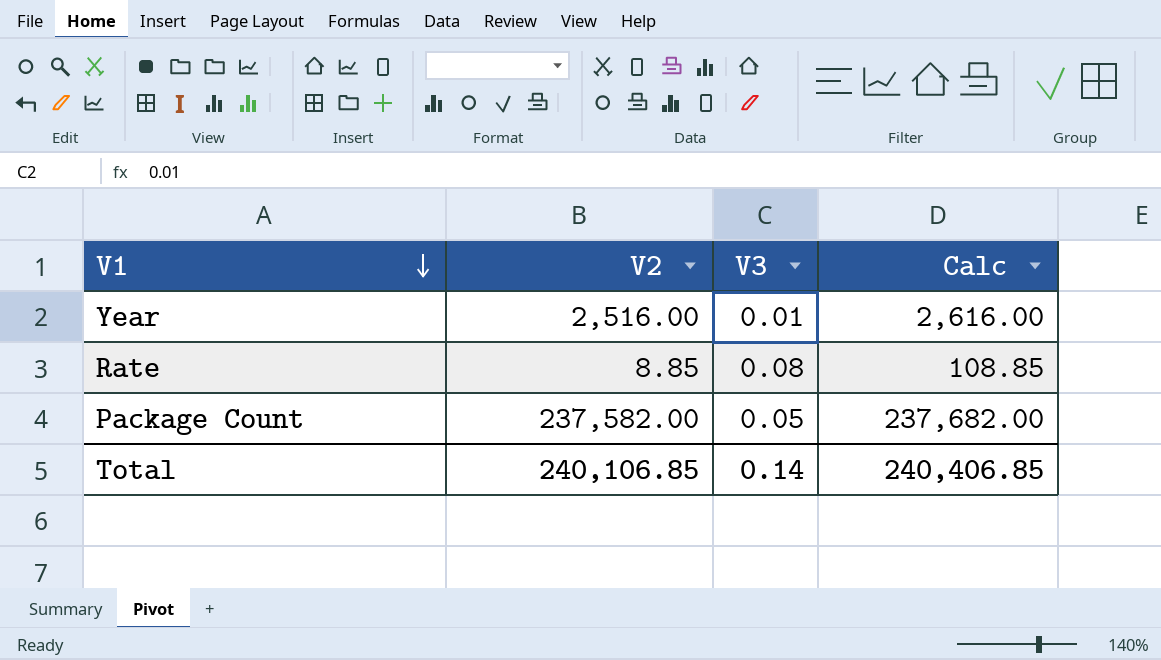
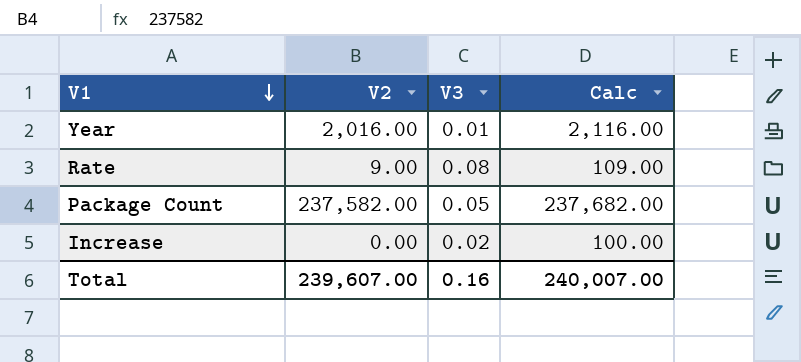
Year | V2: 2,516.00 -> 2,016.00
Year | Calc: 2,616.00 -> 2,116.00
Rate | V2: 8.85 -> 9.00
Rate | Calc: 108.85 -> 109.00
row Increase: none -> 0.00 | 0.02 | 100.00
Total | V2: 240,106.85 -> 239,607.00
Total | V3: 0.14 -> 0.16
Total | Calc: 240,406.85 -> 240,007.00

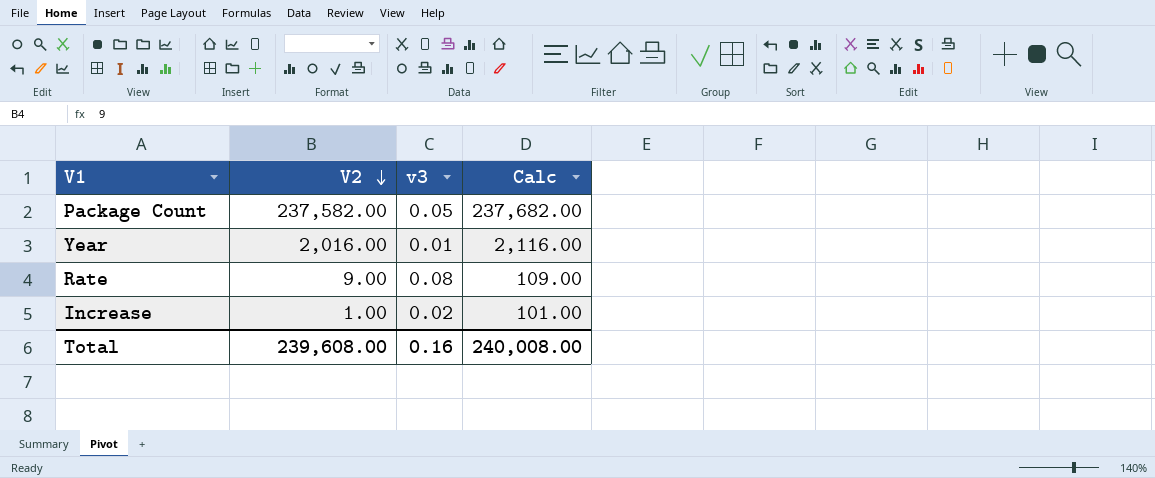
row order: V1 descending -> V2 descending
column name: V3 -> v3
Increase | V2: 0.00 -> 1.00
Increase | Calc: 100.00 -> 101.00
Total | V2: 239,607.00 -> 239,608.00
Total | Calc: 240,007.00 -> 240,008.00

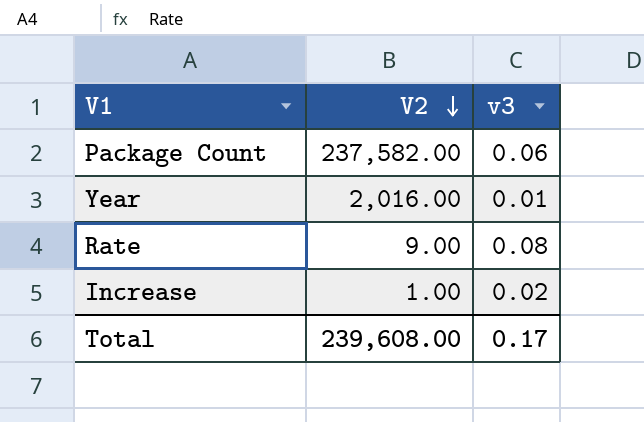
column Calc | formula: [V2] + 100 -> none
Package Count | v3: 0.05 -> 0.06
Total | v3: 0.16 -> 0.17

